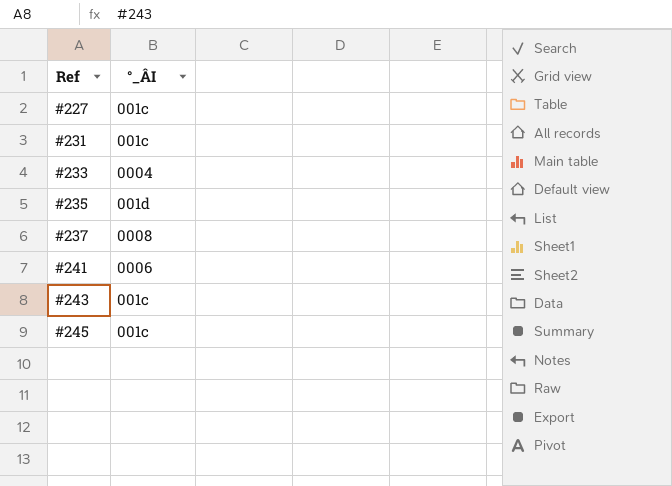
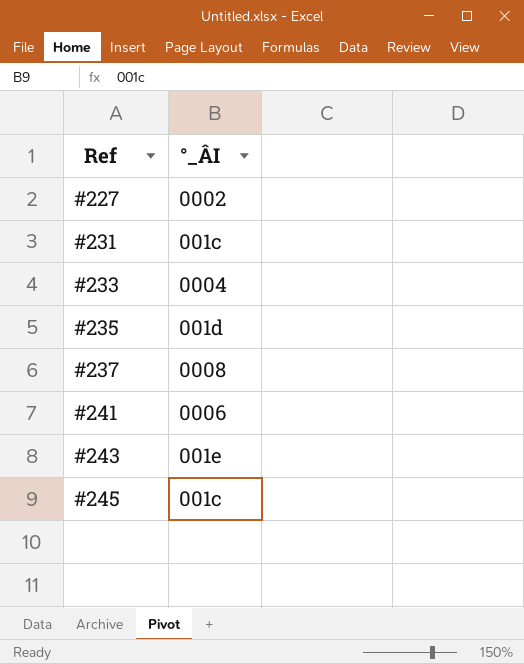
#227 | °_ÂI: 001c -> 0002
#243 | °_ÂI: 001c -> 001e

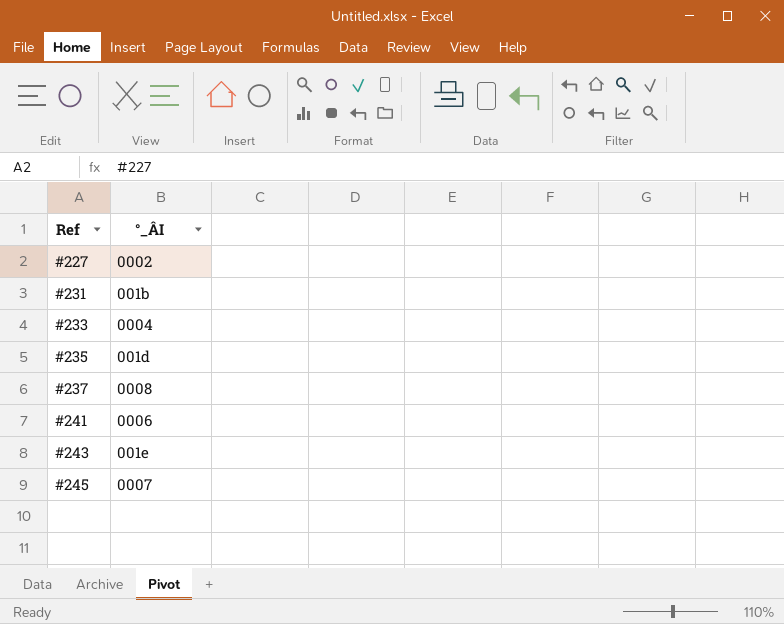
#231 | °_ÂI: 001c -> 001b
#245 | °_ÂI: 001c -> 0007

